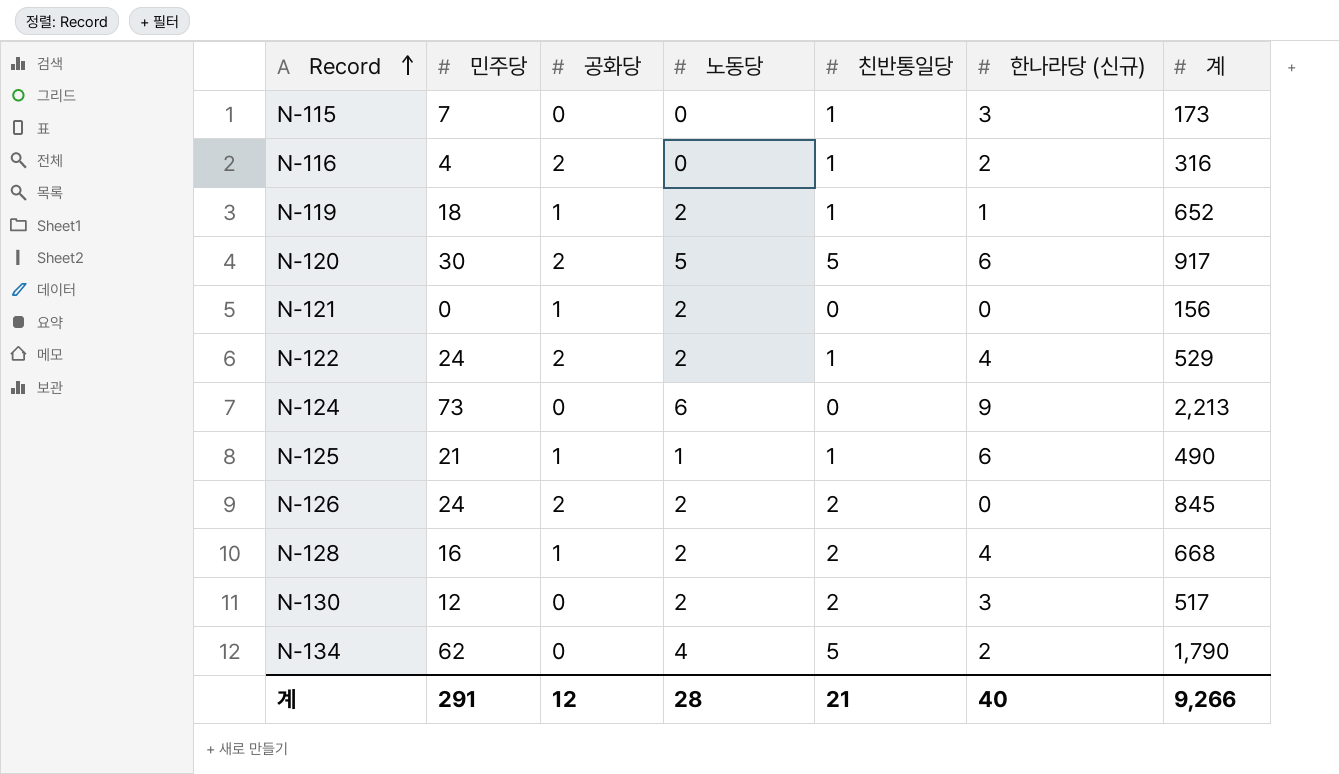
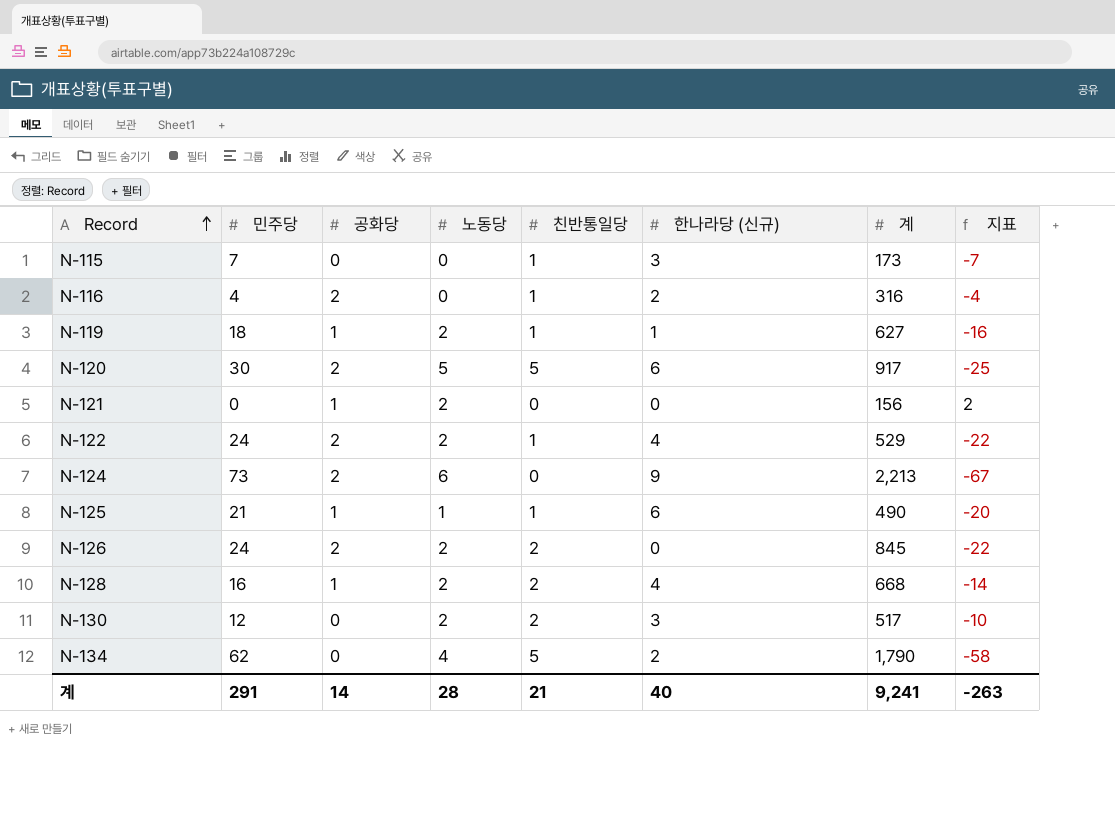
column 지표 | formula: none -> [노동당] - [민주당]
N-119 | 계: 652 -> 627
N-124 | 공화당: 0 -> 2
계 | 공화당: 12 -> 14
계 | 계: 9,266 -> 9,241

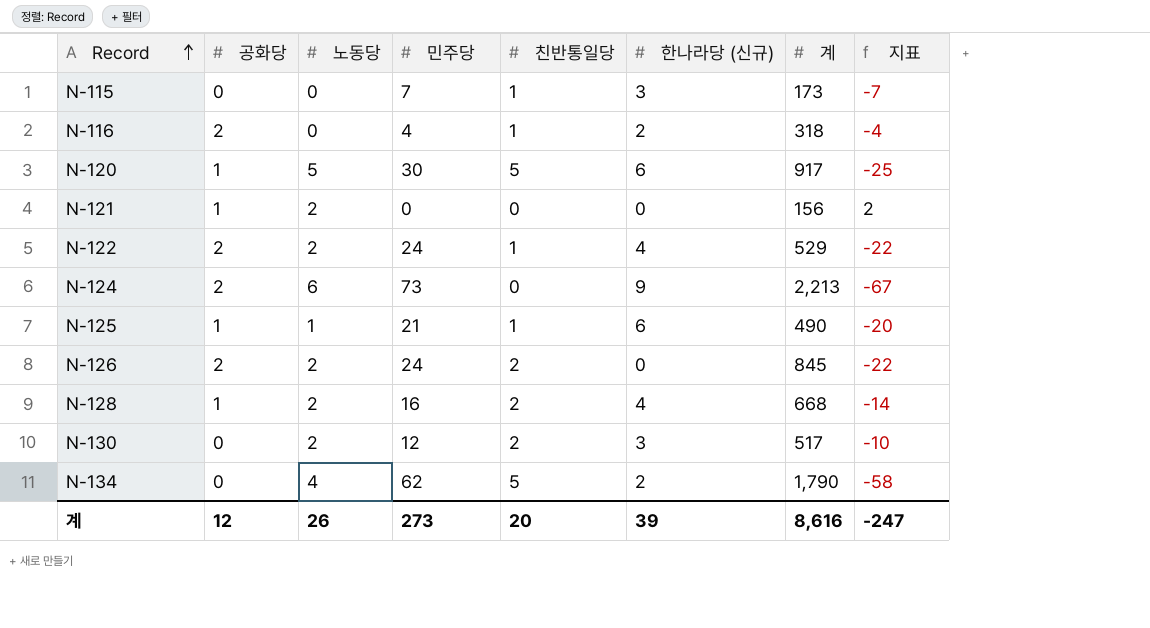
column 민주당 | position: 2 -> 4
row N-119: 18 | 1 | 2 | 1 | 1 | 627 | -16 -> none
N-116 | 계: 316 -> 318
N-120 | 공화당: 2 -> 1
계 | 공화당: 14 -> 12
계 | 노동당: 28 -> 26
계 | 민주당: 291 -> 273
계 | 친반통일당: 21 -> 20
계 | 한나라당 (신규): 40 -> 39
계 | 계: 9,241 -> 8,616
계 | 지표: -263 -> -247

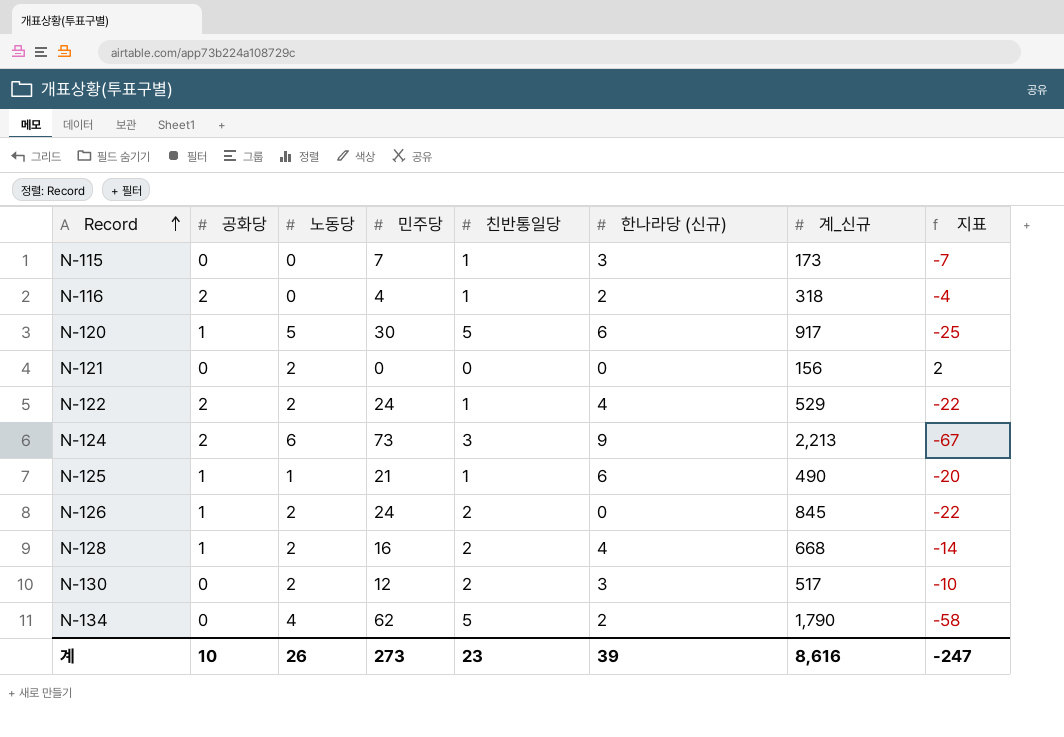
column name: 계 -> 계_신규
N-121 | 공화당: 1 -> 0
N-124 | 친반통일당: 0 -> 3
N-126 | 공화당: 2 -> 1
계 | 공화당: 12 -> 10
계 | 친반통일당: 20 -> 23

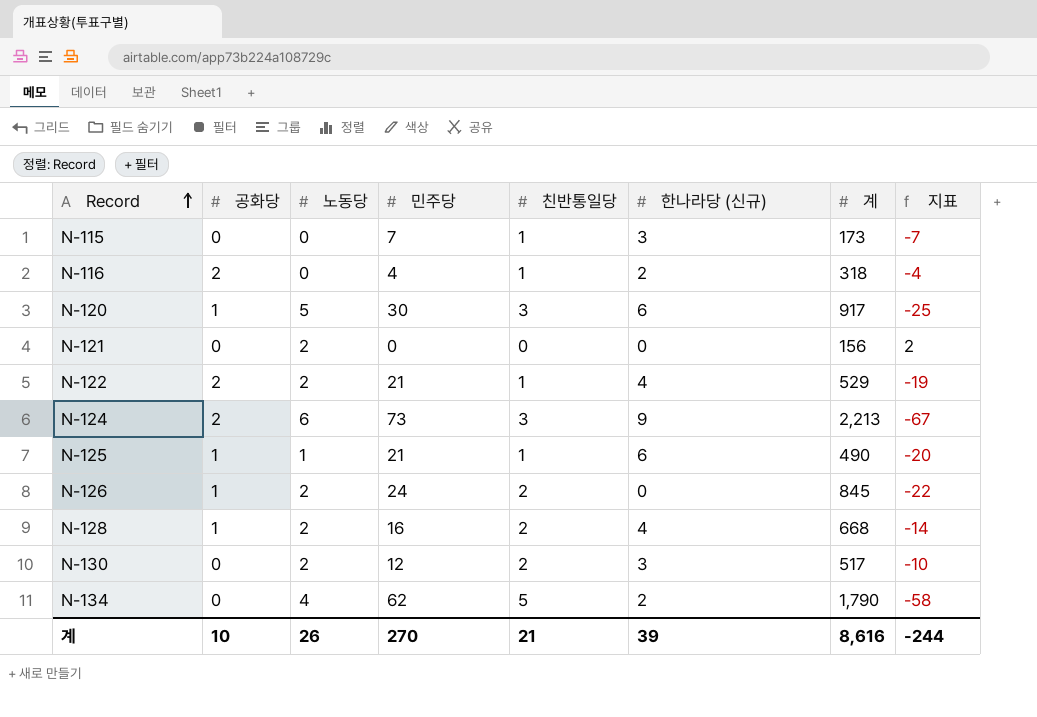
column name: 계_신규 -> 계
N-120 | 친반통일당: 5 -> 3
N-122 | 민주당: 24 -> 21
N-122 | 지표: -22 -> -19
계 | 민주당: 273 -> 270
계 | 친반통일당: 23 -> 21
계 | 지표: -247 -> -244

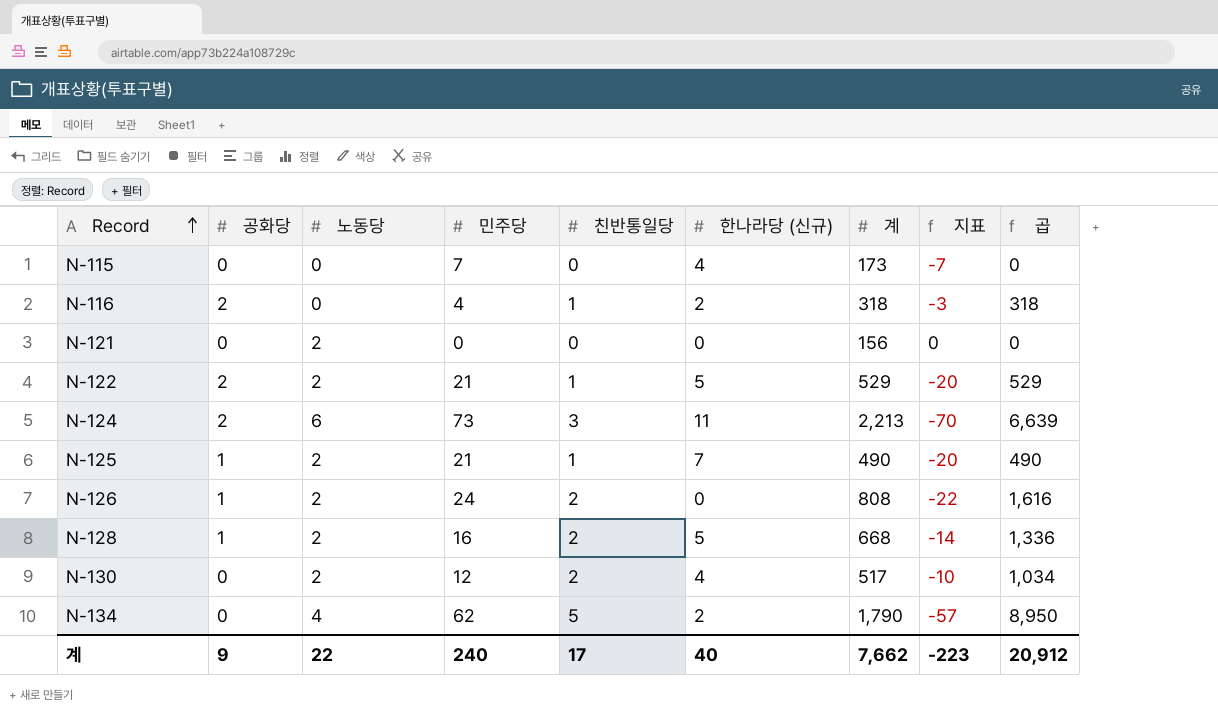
column 지표 | formula: [노동당] - [민주당] -> [친반통일당] - [민주당]
column 곱 | formula: none -> [친반통일당] * [계]
row N-120: 1 | 5 | 30 | 3 | 6 | 917 | -25 -> none
N-115 | 친반통일당: 1 -> 0
N-115 | 한나라당 (신규): 3 -> 4
N-122 | 한나라당 (신규): 4 -> 5
N-124 | 한나라당 (신규): 9 -> 11
N-125 | 노동당: 1 -> 2
N-125 | 한나라당 (신규): 6 -> 7
N-126 | 계: 845 -> 808
N-128 | 한나라당 (신규): 4 -> 5
N-130 | 한나라당 (신규): 3 -> 4
계 | 공화당: 10 -> 9
계 | 노동당: 26 -> 22
계 | 민주당: 270 -> 240
계 | 친반통일당: 21 -> 17
계 | 한나라당 (신규): 39 -> 40
계 | 계: 8,616 -> 7,662
계 | 지표: -244 -> -223

